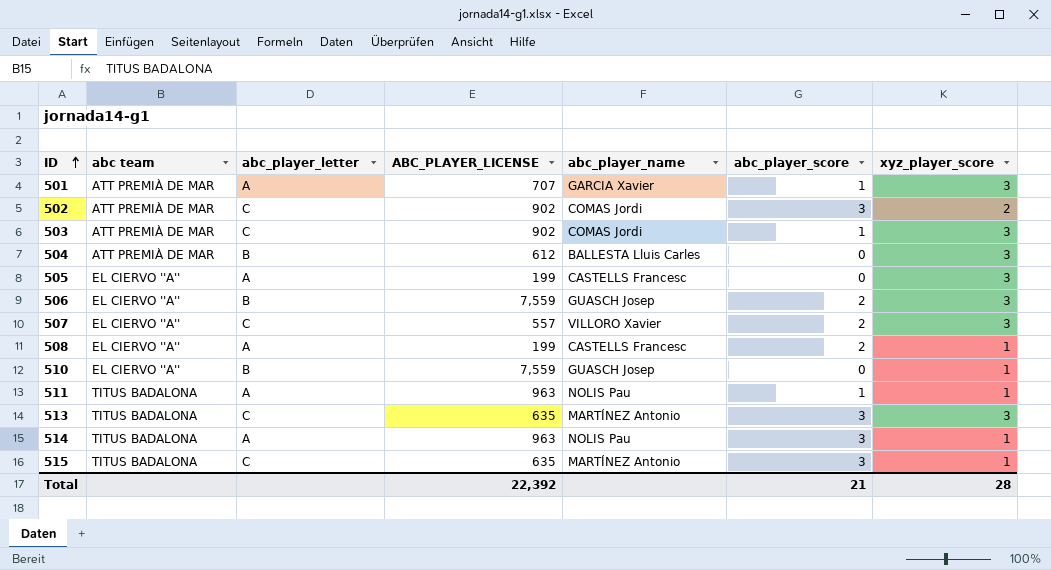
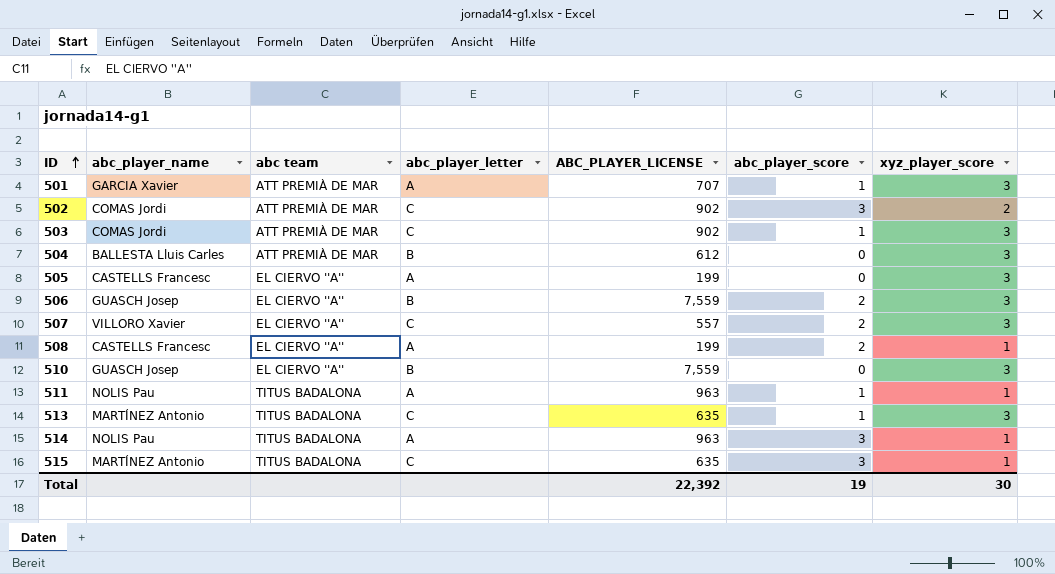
column abc_player_name | position: 5 -> 2
510 | xyz_player_score: 1 -> 3
513 | abc_player_score: 3 -> 1
Total | abc_player_score: 21 -> 19
Total | xyz_player_score: 28 -> 30

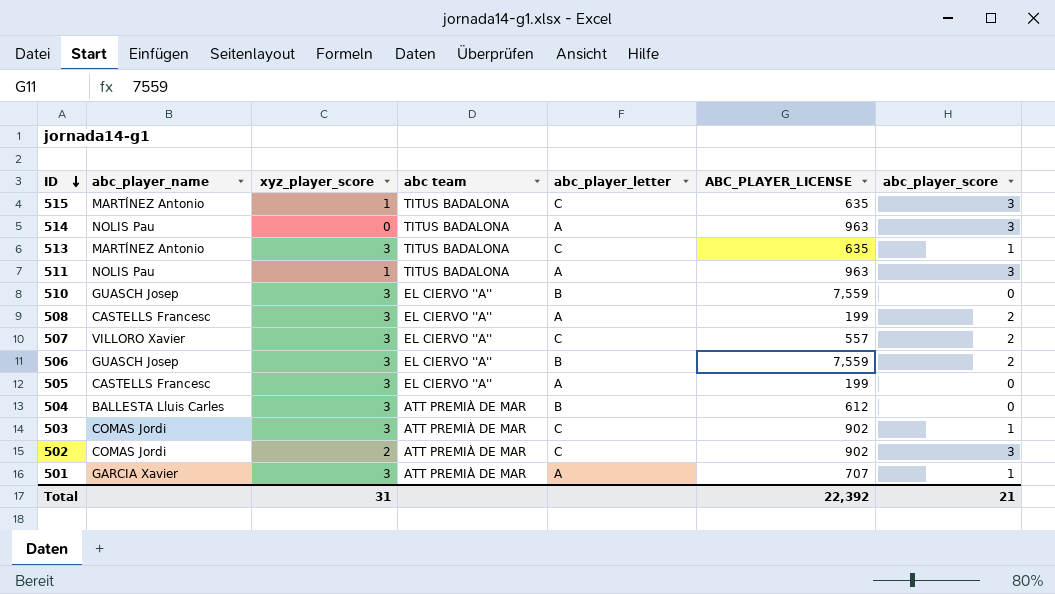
row order: ID ascending -> ID descending
column xyz_player_score | position: 7 -> 3
514 | xyz_player_score: 1 -> 0
511 | abc_player_score: 1 -> 3
508 | xyz_player_score: 1 -> 3
Total | xyz_player_score: 30 -> 31
Total | abc_player_score: 19 -> 21

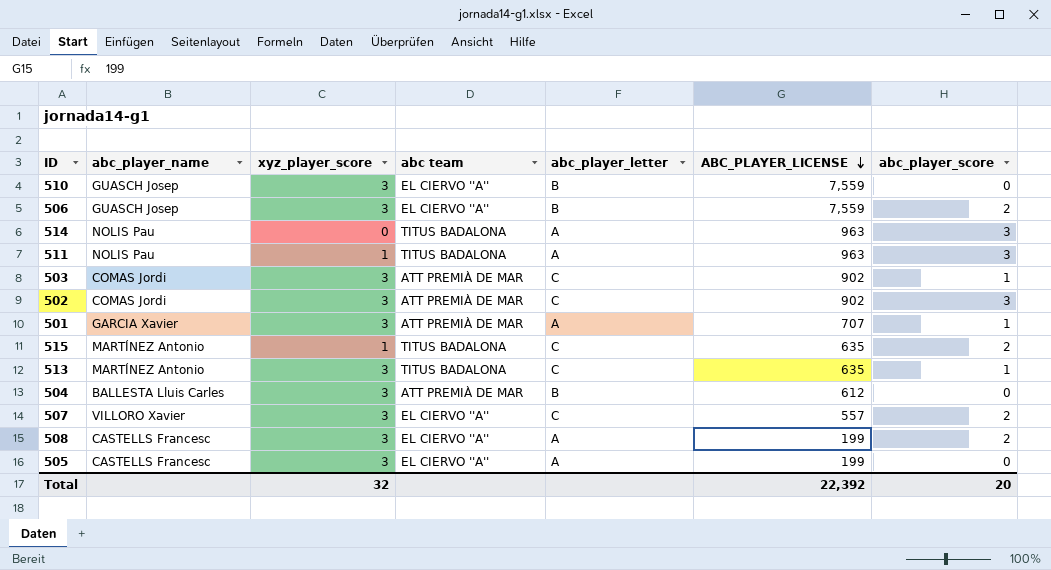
row order: ID descending -> ABC_PLAYER_LICENSE descending
502 | xyz_player_score: 2 -> 3
515 | abc_player_score: 3 -> 2
Total | xyz_player_score: 31 -> 32
Total | abc_player_score: 21 -> 20

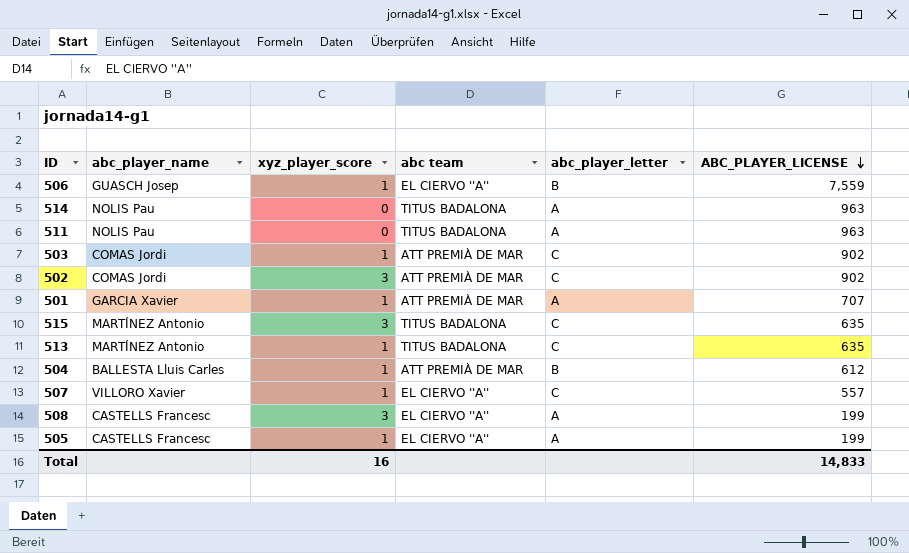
column abc_player_score | position: 7 -> none
row 510: GUASCH Josep | 3 | EL CIERVO ''A'' | B | 7,559 | 0 -> none
506 | xyz_player_score: 3 -> 1
511 | xyz_player_score: 1 -> 0
503 | xyz_player_score: 3 -> 1
501 | xyz_player_score: 3 -> 1
515 | xyz_player_score: 1 -> 3
513 | xyz_player_score: 3 -> 1
504 | xyz_player_score: 3 -> 1
507 | xyz_player_score: 3 -> 1
505 | xyz_player_score: 3 -> 1
Total | xyz_player_score: 32 -> 16
Total | ABC_PLAYER_LICENSE: 22,392 -> 14,833

